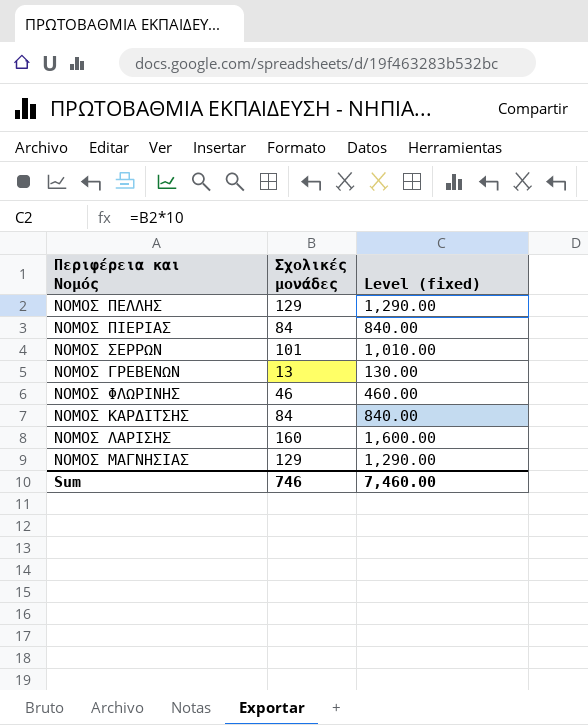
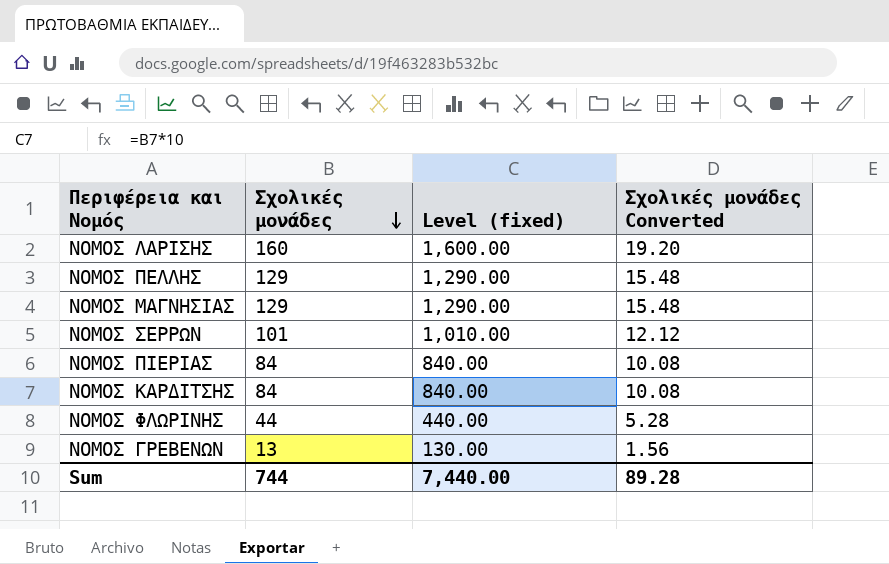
row order: none -> Σχολικές μονάδες descending
column Σχολικές μονάδες Converted | formula: none -> [Σχολικές μονάδες] * 0.12
ΝΟΜΟΣ ΦΛΩΡΙΝΗΣ | Σχολικές μονάδες: 46 -> 44
ΝΟΜΟΣ ΦΛΩΡΙΝΗΣ | Level (fixed): 460.00 -> 440.00
Sum | Σχολικές μονάδες: 746 -> 744
Sum | Level (fixed): 7,460.00 -> 7,440.00

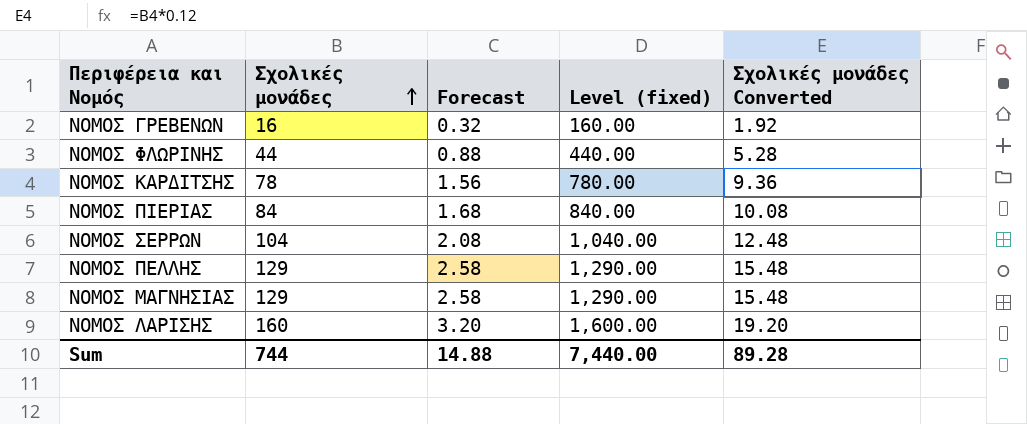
row order: Σχολικές μονάδες descending -> Σχολικές μονάδες ascending
column Forecast | formula: none -> [Σχολικές μονάδες] * 0.02
ΝΟΜΟΣ ΓΡΕΒΕΝΩΝ | Σχολικές μονάδες: 13 -> 16
ΝΟΜΟΣ ΓΡΕΒΕΝΩΝ | Level (fixed): 130.00 -> 160.00
ΝΟΜΟΣ ΓΡΕΒΕΝΩΝ | Σχολικές μονάδες Converted: 1.56 -> 1.92
ΝΟΜΟΣ ΚΑΡΔΙΤΣΗΣ | Σχολικές μονάδες: 84 -> 78
ΝΟΜΟΣ ΚΑΡΔΙΤΣΗΣ | Level (fixed): 840.00 -> 780.00
ΝΟΜΟΣ ΚΑΡΔΙΤΣΗΣ | Σχολικές μονάδες Converted: 10.08 -> 9.36
ΝΟΜΟΣ ΣΕΡΡΩΝ | Σχολικές μονάδες: 101 -> 104
ΝΟΜΟΣ ΣΕΡΡΩΝ | Level (fixed): 1,010.00 -> 1,040.00
ΝΟΜΟΣ ΣΕΡΡΩΝ | Σχολικές μονάδες Converted: 12.12 -> 12.48

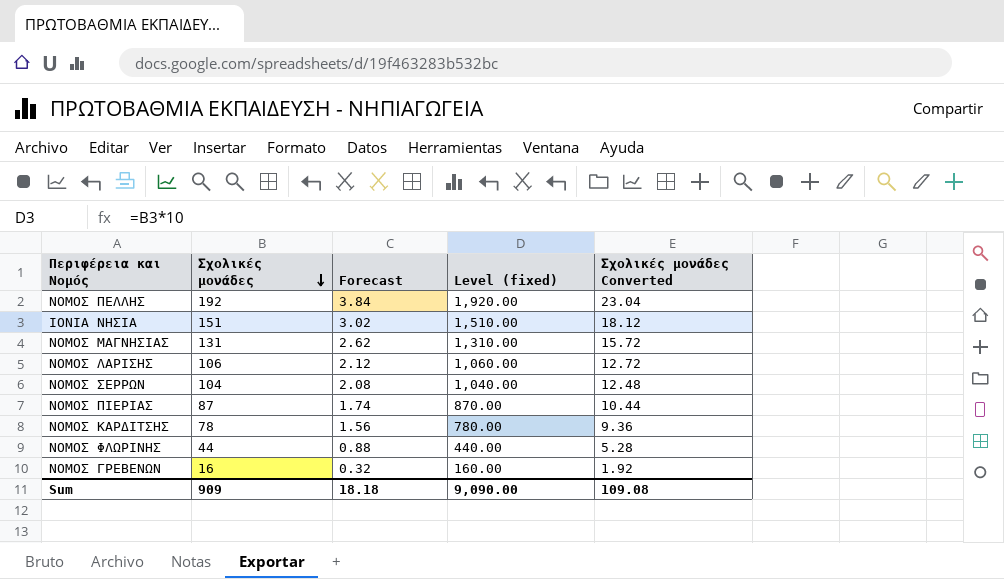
row order: Σχολικές μονάδες ascending -> Σχολικές μονάδες descending
ΝΟΜΟΣ ΠΕΛΛΗΣ | Σχολικές μονάδες: 129 -> 192
ΝΟΜΟΣ ΠΕΛΛΗΣ | Forecast: 2.58 -> 3.84
ΝΟΜΟΣ ΠΕΛΛΗΣ | Level (fixed): 1,290.00 -> 1,920.00
ΝΟΜΟΣ ΠΕΛΛΗΣ | Σχολικές μονάδες Converted: 15.48 -> 23.04
row ΙΟΝΙΑ ΝΗΣΙΑ: none -> 151 | 3.02 | 1,510.00 | 18.12
ΝΟΜΟΣ ΜΑΓΝΗΣΙΑΣ | Σχολικές μονάδες: 129 -> 131
ΝΟΜΟΣ ΜΑΓΝΗΣΙΑΣ | Forecast: 2.58 -> 2.62
ΝΟΜΟΣ ΜΑΓΝΗΣΙΑΣ | Level (fixed): 1,290.00 -> 1,310.00
ΝΟΜΟΣ ΜΑΓΝΗΣΙΑΣ | Σχολικές μονάδες Converted: 15.48 -> 15.72
ΝΟΜΟΣ ΛΑΡΙΣΗΣ | Σχολικές μονάδες: 160 -> 106
ΝΟΜΟΣ ΛΑΡΙΣΗΣ | Forecast: 3.20 -> 2.12
ΝΟΜΟΣ ΛΑΡΙΣΗΣ | Level (fixed): 1,600.00 -> 1,060.00
ΝΟΜΟΣ ΛΑΡΙΣΗΣ | Σχολικές μονάδες Converted: 19.20 -> 12.72
ΝΟΜΟΣ ΠΙΕΡΙΑΣ | Σχολικές μονάδες: 84 -> 87
ΝΟΜΟΣ ΠΙΕΡΙΑΣ | Forecast: 1.68 -> 1.74
ΝΟΜΟΣ ΠΙΕΡΙΑΣ | Level (fixed): 840.00 -> 870.00
ΝΟΜΟΣ ΠΙΕΡΙΑΣ | Σχολικές μονάδες Converted: 10.08 -> 10.44
Sum | Σχολικές μονάδες: 744 -> 909
Sum | Forecast: 14.88 -> 18.18
Sum | Level (fixed): 7,440.00 -> 9,090.00
Sum | Σχολικές μονάδες Converted: 89.28 -> 109.08

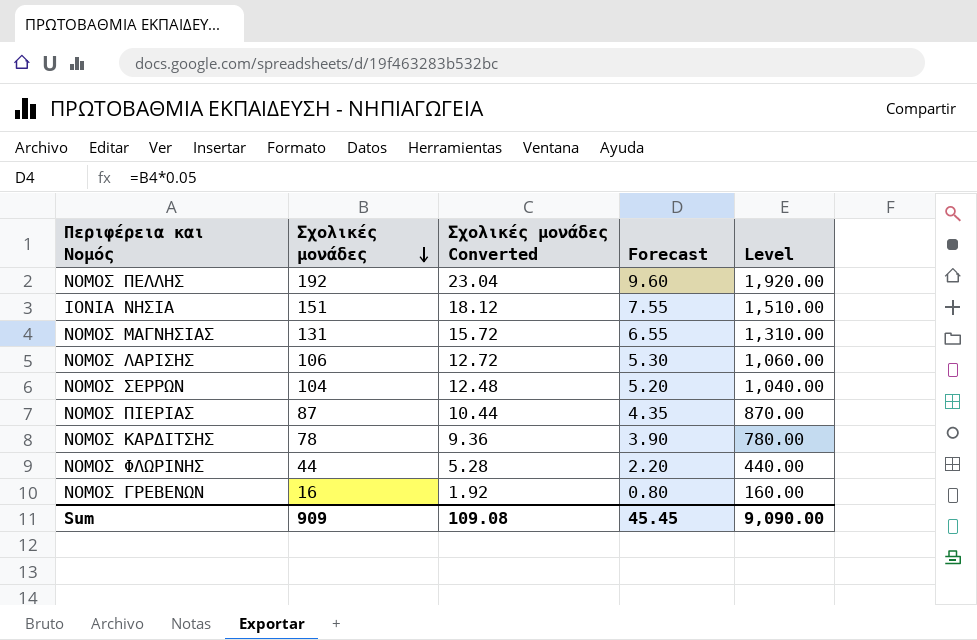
column Σχολικές μονάδες Converted | position: 5 -> 3
column Forecast | formula: [Σχολικές μονάδες] * 0.02 -> [Σχολικές μονάδες] * 0.05
column name: Level (fixed) -> Level
Sum | Forecast: 18.18 -> 45.45

